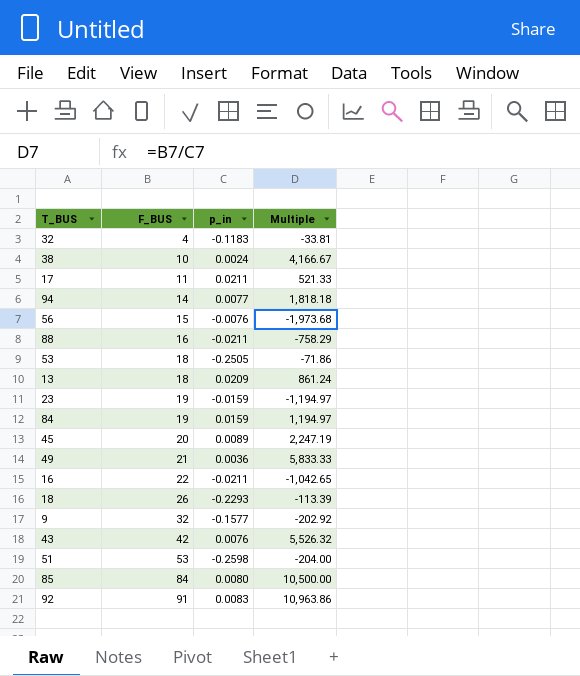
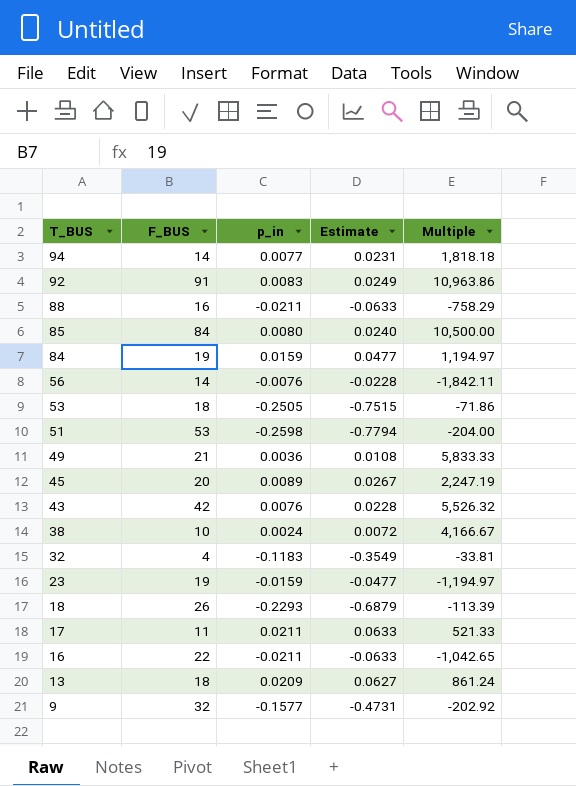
row order: F_BUS ascending -> T_BUS descending
column Estimate | formula: none -> [p_in] * 3
56 | F_BUS: 15 -> 14
56 | Multiple: -1,973.68 -> -1,842.11

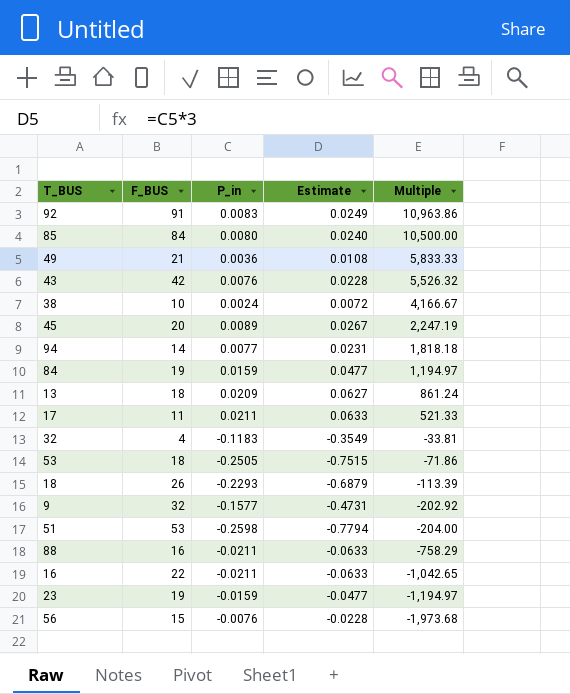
row order: T_BUS descending -> Multiple descending
column name: p_in -> P_in
56 | F_BUS: 14 -> 15
56 | Multiple: -1,842.11 -> -1,973.68

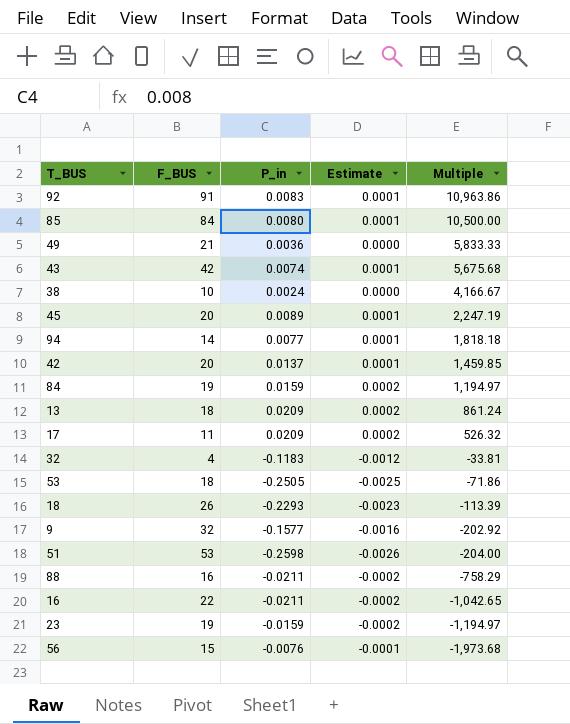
column Estimate | formula: [P_in] * 3 -> [P_in] * 0.01
43 | P_in: 0.0076 -> 0.0074
43 | Multiple: 5,526.32 -> 5,675.68
row 42: none -> 20 | 0.0137 | 0.0001 | 1,459.85
17 | P_in: 0.0211 -> 0.0209
17 | Multiple: 521.33 -> 526.32

